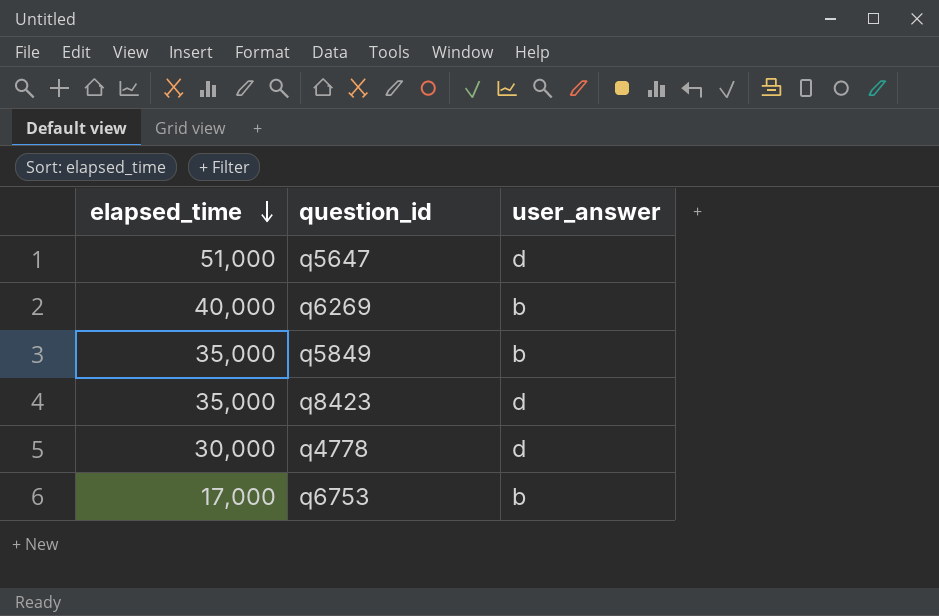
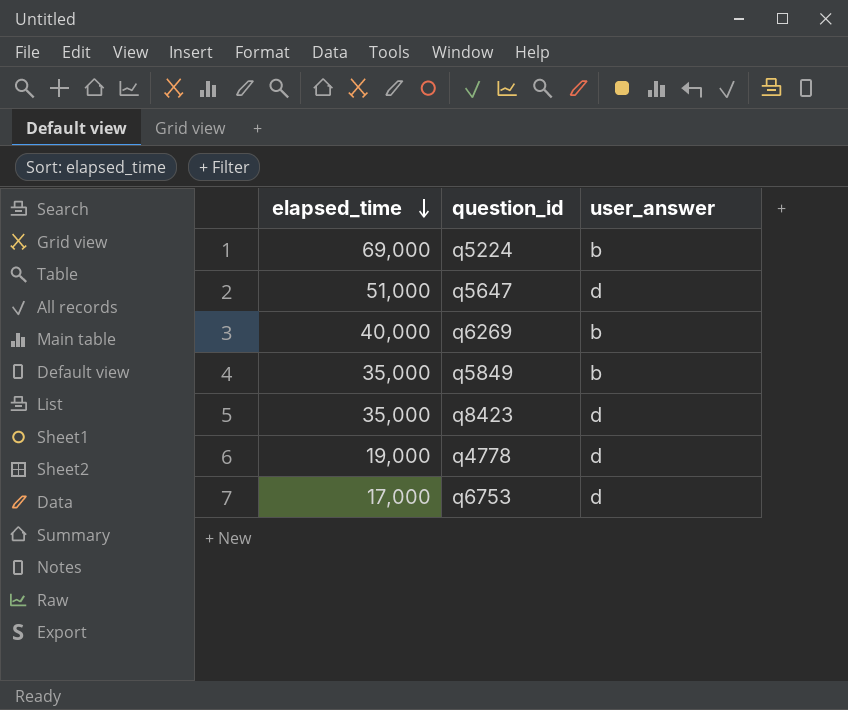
row q5224: none -> 69,000 | b
q4778 | elapsed_time: 30,000 -> 19,000
q6753 | user_answer: b -> d

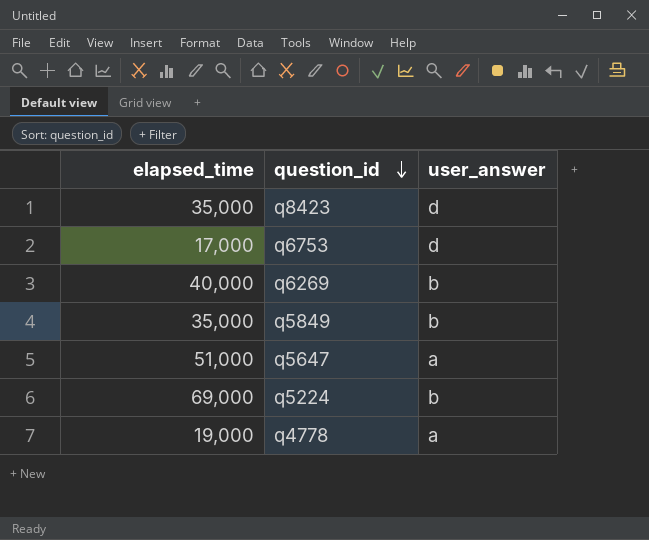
row order: elapsed_time descending -> question_id descending
q5647 | user_answer: d -> a
q4778 | user_answer: d -> a

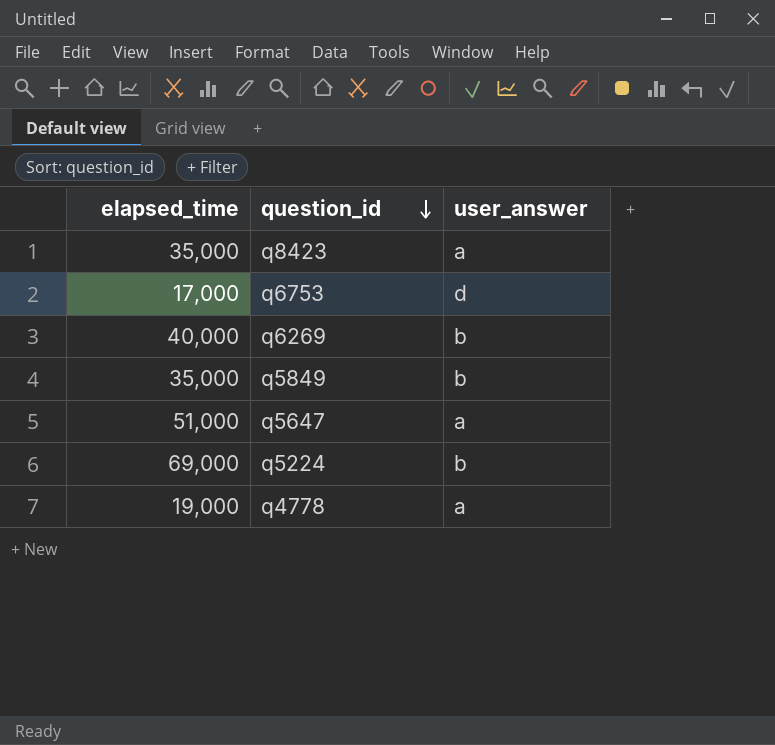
q8423 | user_answer: d -> a

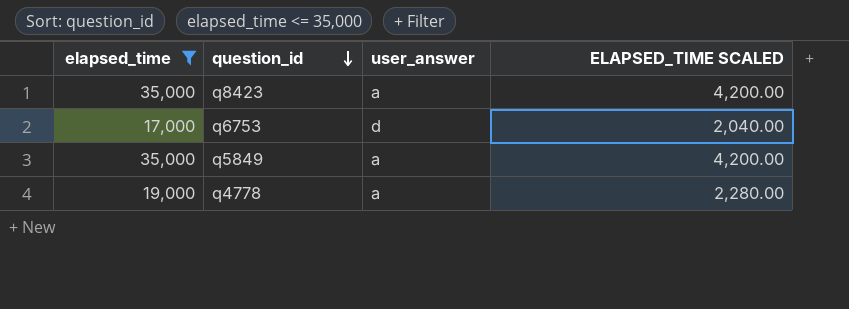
filter: none -> elapsed_time <= 35,000
column ELAPSED_TIME SCALED | formula: none -> [elapsed_time] * 0.12
q5849 | user_answer: b -> a

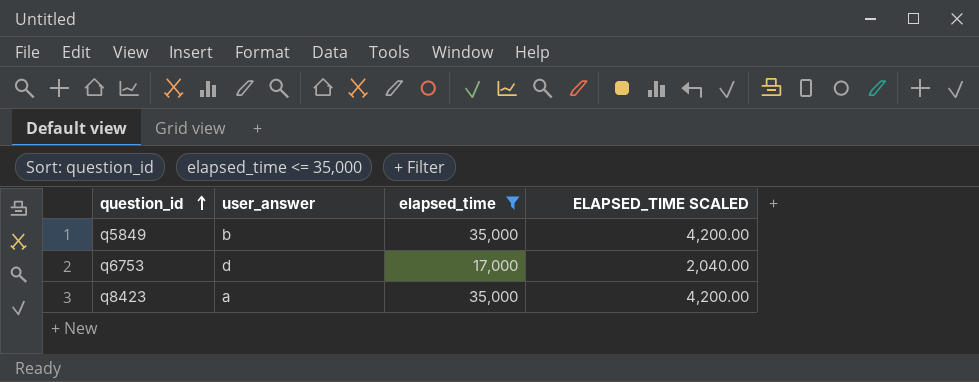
row order: question_id descending -> question_id ascending
column elapsed_time | position: 1 -> 3
row q4778: 19,000 | a | 2,280.00 -> none
q5849 | user_answer: a -> b

